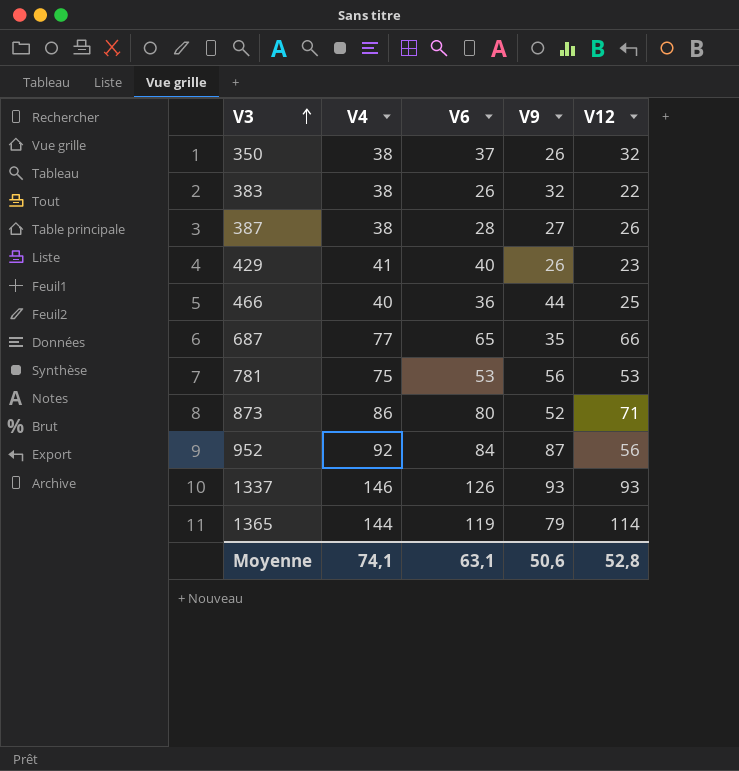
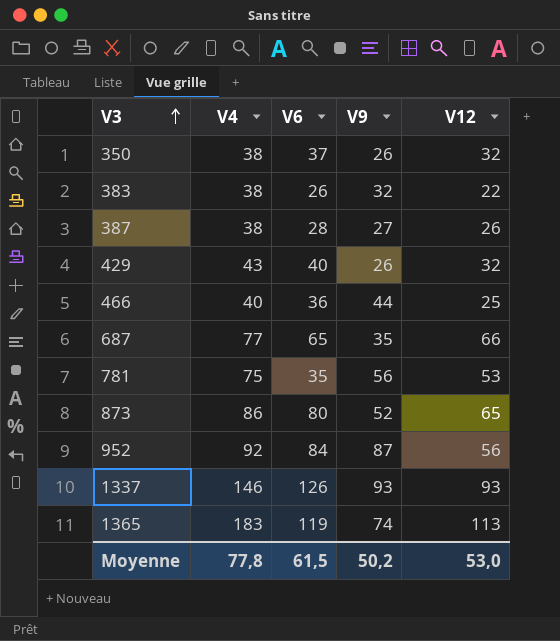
429 | V4: 41 -> 43
429 | V12: 23 -> 32
781 | V6: 53 -> 35
873 | V12: 71 -> 65
1365 | V4: 144 -> 183
1365 | V9: 79 -> 74
1365 | V12: 114 -> 113
Moyenne | V4: 74,1 -> 77,8
Moyenne | V6: 63,1 -> 61,5
Moyenne | V9: 50,6 -> 50,2
Moyenne | V12: 52,8 -> 53,0

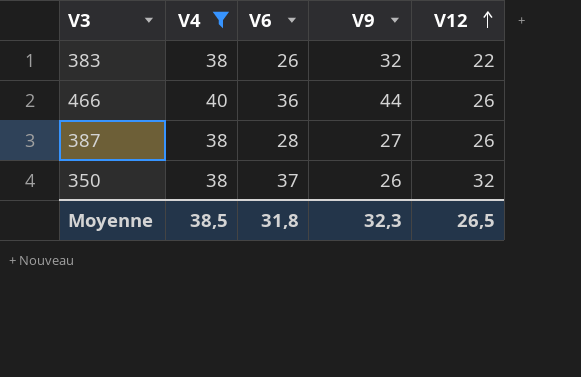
filter: none -> V4 <= 40
row order: V3 ascending -> V12 ascending
466 | V12: 25 -> 26
Moyenne | V4: 77,8 -> 38,5
Moyenne | V6: 61,5 -> 31,8
Moyenne | V9: 50,2 -> 32,3
Moyenne | V12: 53,0 -> 26,5

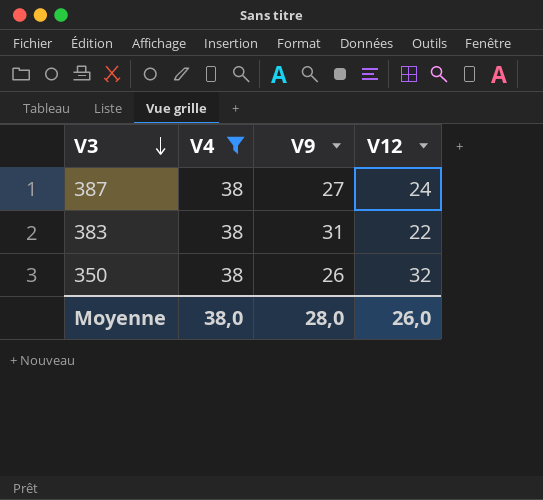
row order: V12 ascending -> V3 descending
column V6 | position: 3 -> none
row 466: 40 | 36 | 44 | 26 -> none
387 | V12: 26 -> 24
383 | V9: 32 -> 31
Moyenne | V4: 38,5 -> 38,0
Moyenne | V9: 32,3 -> 28,0
Moyenne | V12: 26,5 -> 26,0

